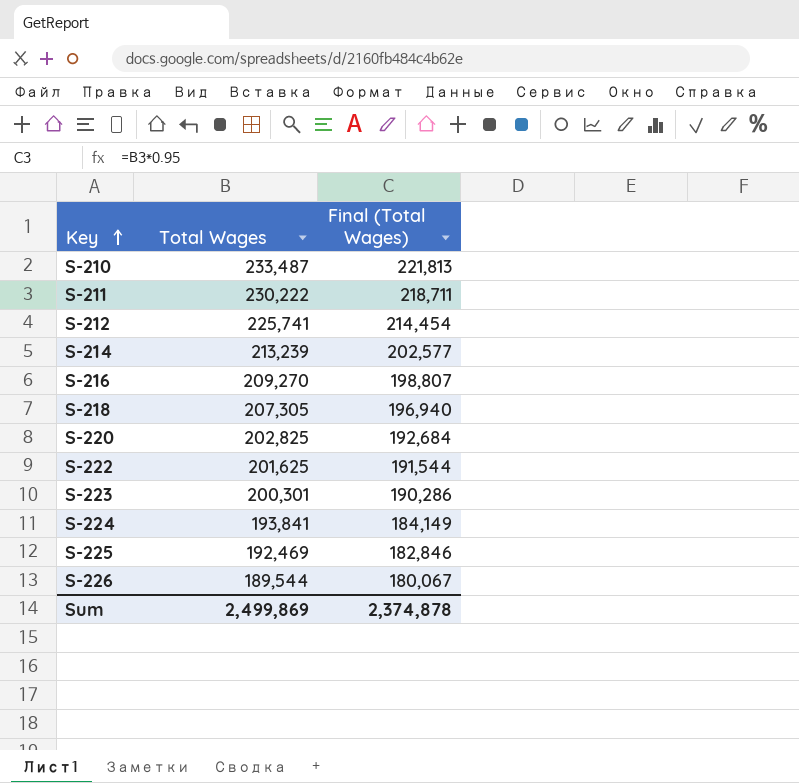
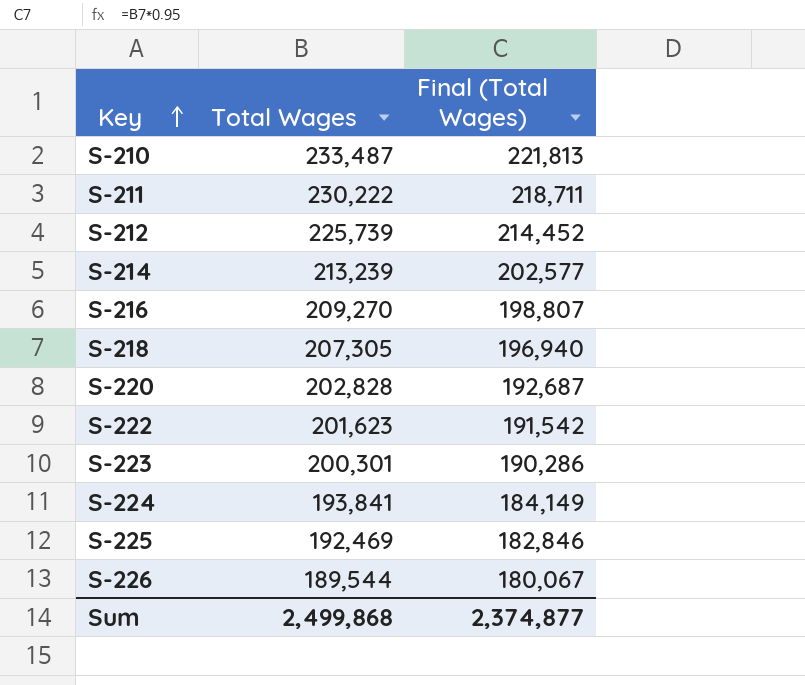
S-212 | Total Wages: 225,741 -> 225,739
S-212 | Final (Total Wages): 214,454 -> 214,452
S-220 | Total Wages: 202,825 -> 202,828
S-220 | Final (Total Wages): 192,684 -> 192,687
S-222 | Total Wages: 201,625 -> 201,623
S-222 | Final (Total Wages): 191,544 -> 191,542
Sum | Total Wages: 2,499,869 -> 2,499,868
Sum | Final (Total Wages): 2,374,878 -> 2,374,877

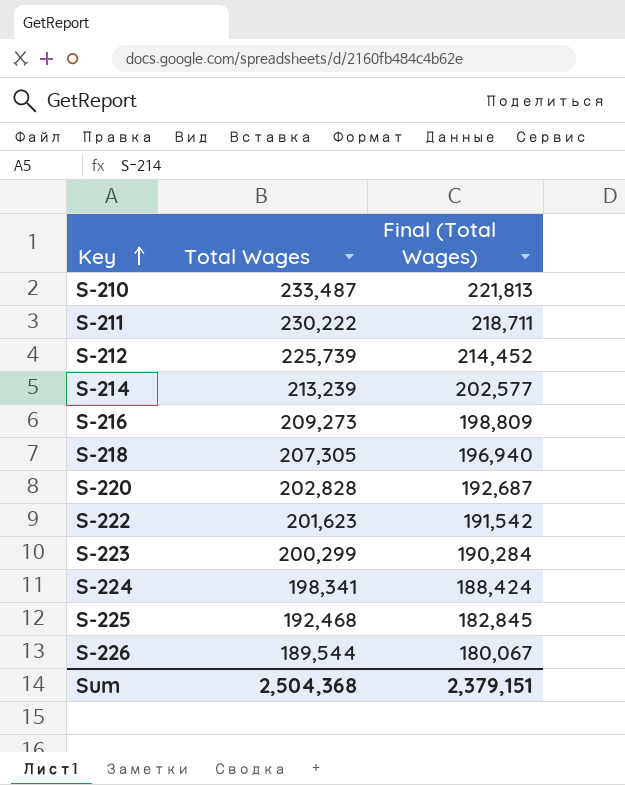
S-216 | Total Wages: 209,270 -> 209,273
S-216 | Final (Total Wages): 198,807 -> 198,809
S-223 | Total Wages: 200,301 -> 200,299
S-223 | Final (Total Wages): 190,286 -> 190,284
S-224 | Total Wages: 193,841 -> 198,341
S-224 | Final (Total Wages): 184,149 -> 188,424
S-225 | Total Wages: 192,469 -> 192,468
S-225 | Final (Total Wages): 182,846 -> 182,845
Sum | Total Wages: 2,499,868 -> 2,504,368
Sum | Final (Total Wages): 2,374,877 -> 2,379,151

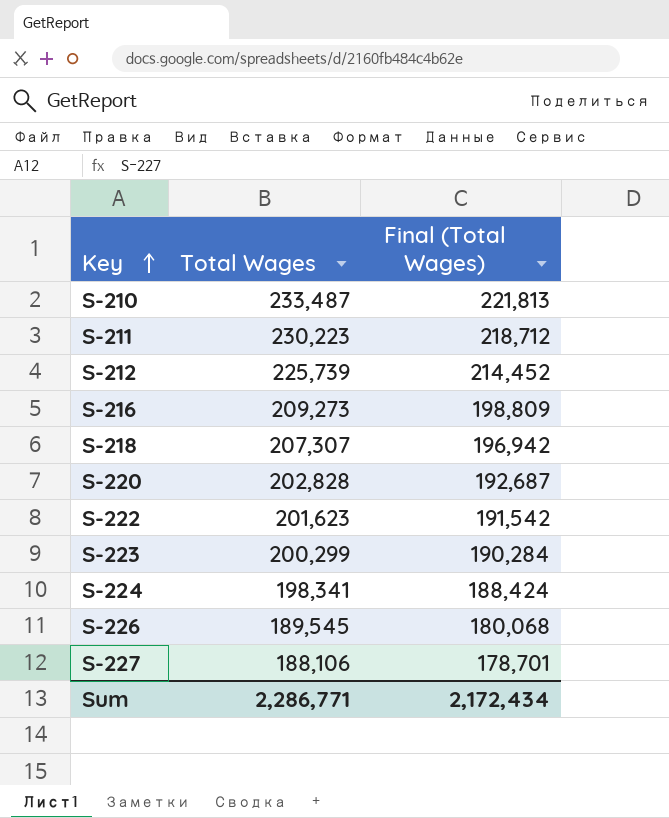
row S-214: 213,239 | 202,577 -> none
row S-225: 192,468 | 182,845 -> none
S-211 | Total Wages: 230,222 -> 230,223
S-211 | Final (Total Wages): 218,711 -> 218,712
S-218 | Total Wages: 207,305 -> 207,307
S-218 | Final (Total Wages): 196,940 -> 196,942
S-226 | Total Wages: 189,544 -> 189,545
S-226 | Final (Total Wages): 180,067 -> 180,068
row S-227: none -> 188,106 | 178,701
Sum | Total Wages: 2,504,368 -> 2,286,771
Sum | Final (Total Wages): 2,379,151 -> 2,172,434

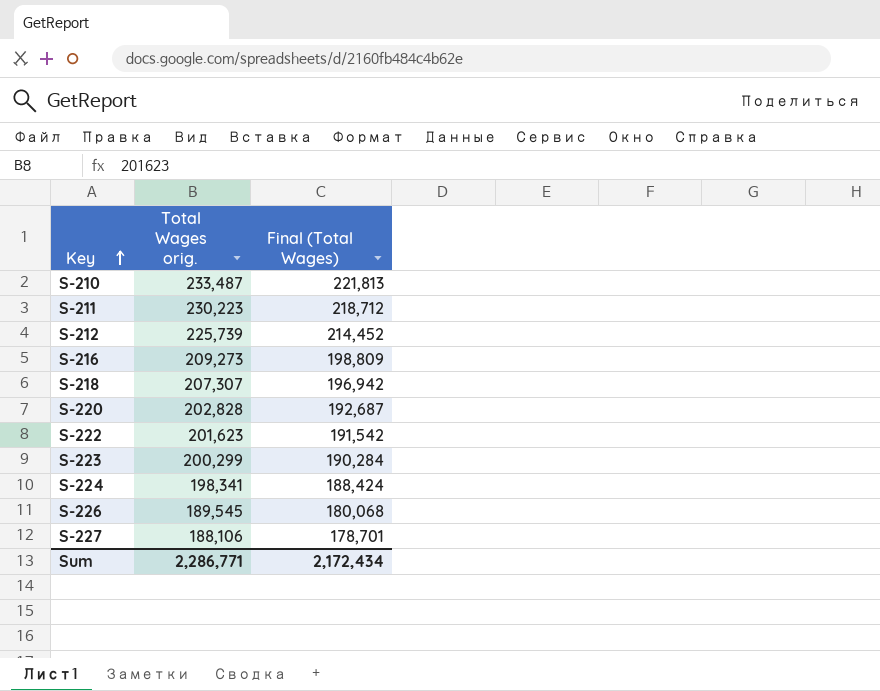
column name: Total Wages -> Total Wages orig.

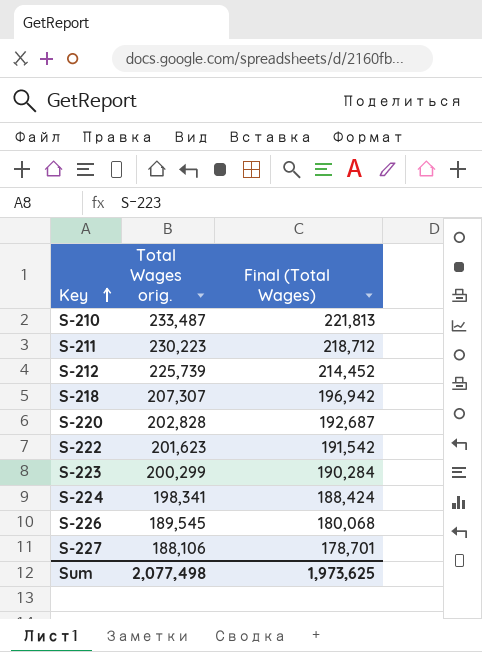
row S-216: 209,273 | 198,809 -> none
Sum | Total Wages orig.: 2,286,771 -> 2,077,498
Sum | Final (Total Wages): 2,172,434 -> 1,973,625

